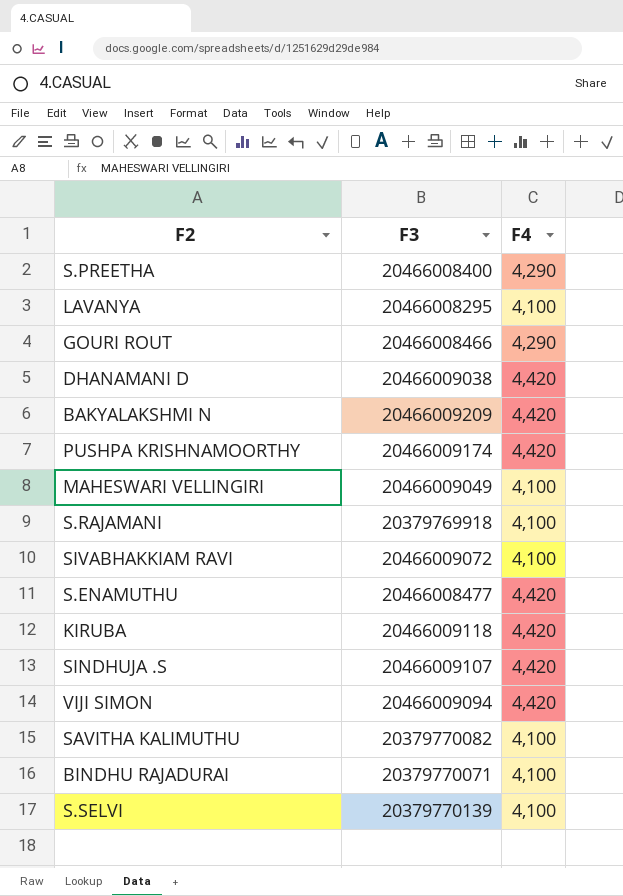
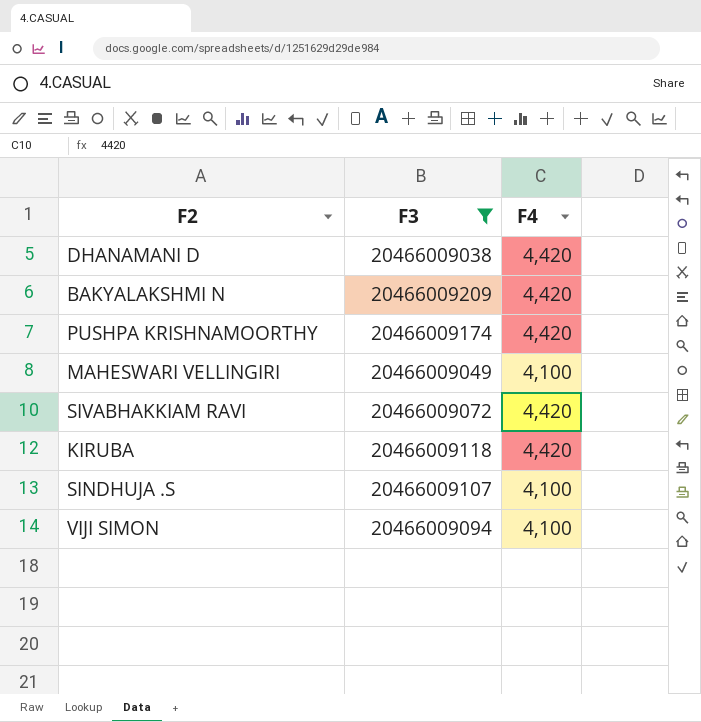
filter: none -> F3 >= 20466009038
SIVABHAKKIAM RAVI | F4: 4,100 -> 4,420
SINDHUJA .S | F4: 4,420 -> 4,100
VIJI SIMON | F4: 4,420 -> 4,100

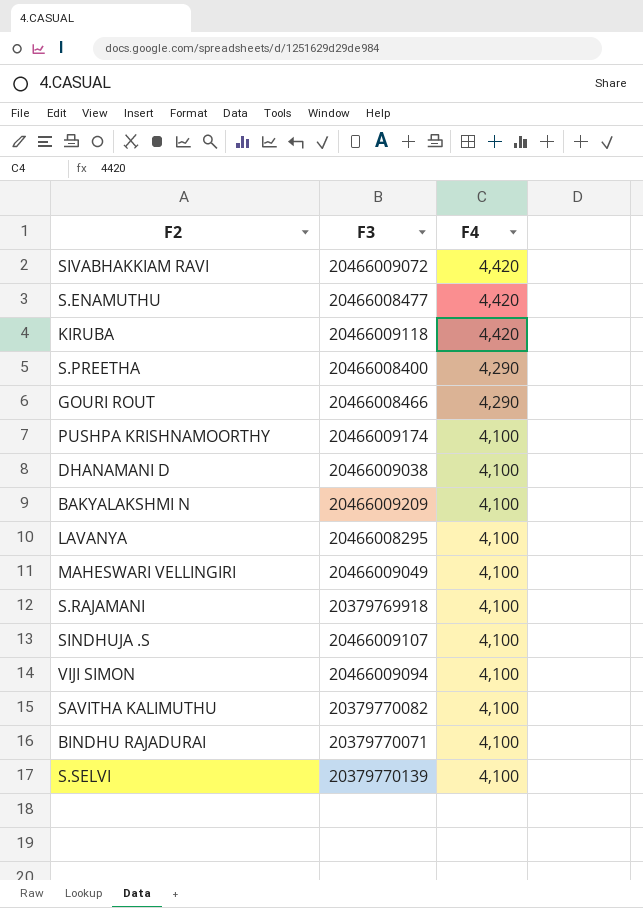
filter: F3 >= 20466009038 -> none
row order: none -> F4 descending
PUSHPA KRISHNAMOORTHY | F4: 4,420 -> 4,100
DHANAMANI D | F4: 4,420 -> 4,100
BAKYALAKSHMI N | F4: 4,420 -> 4,100

